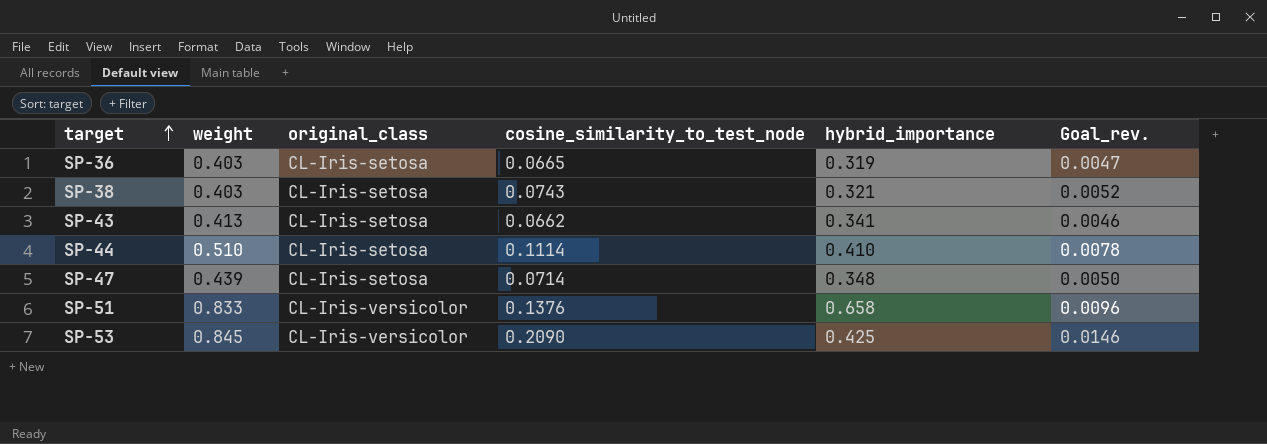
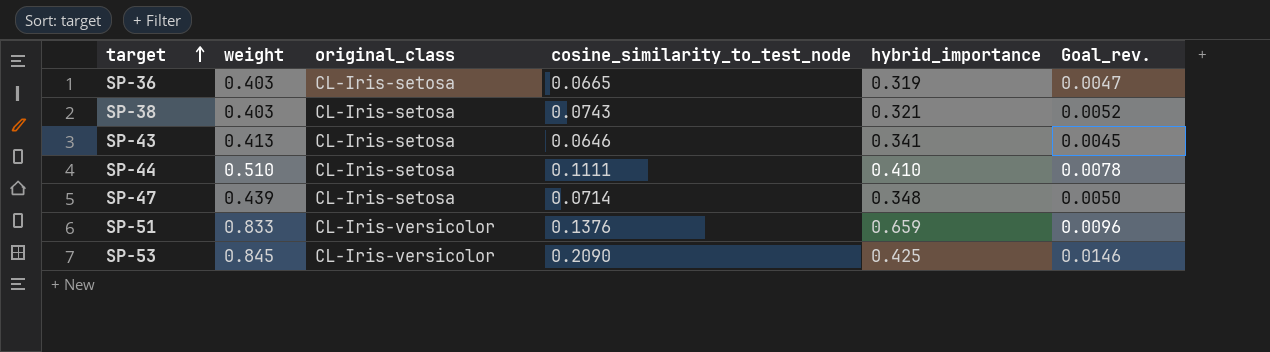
SP-43 | cosine_similarity_to_test_node: 0.0662 -> 0.0646
SP-43 | Goal_rev.: 0.0046 -> 0.0045
SP-44 | cosine_similarity_to_test_node: 0.1114 -> 0.1111
SP-51 | hybrid_importance: 0.658 -> 0.659

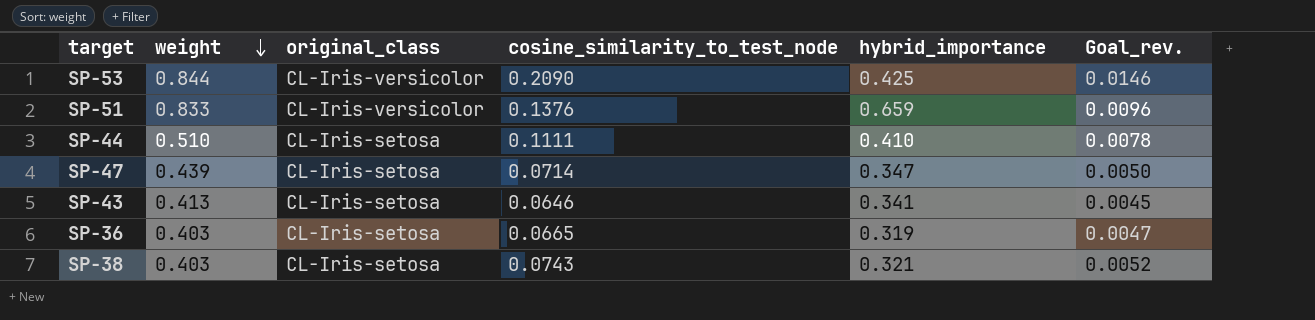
row order: target ascending -> weight descending
SP-53 | weight: 0.845 -> 0.844
SP-47 | hybrid_importance: 0.348 -> 0.347

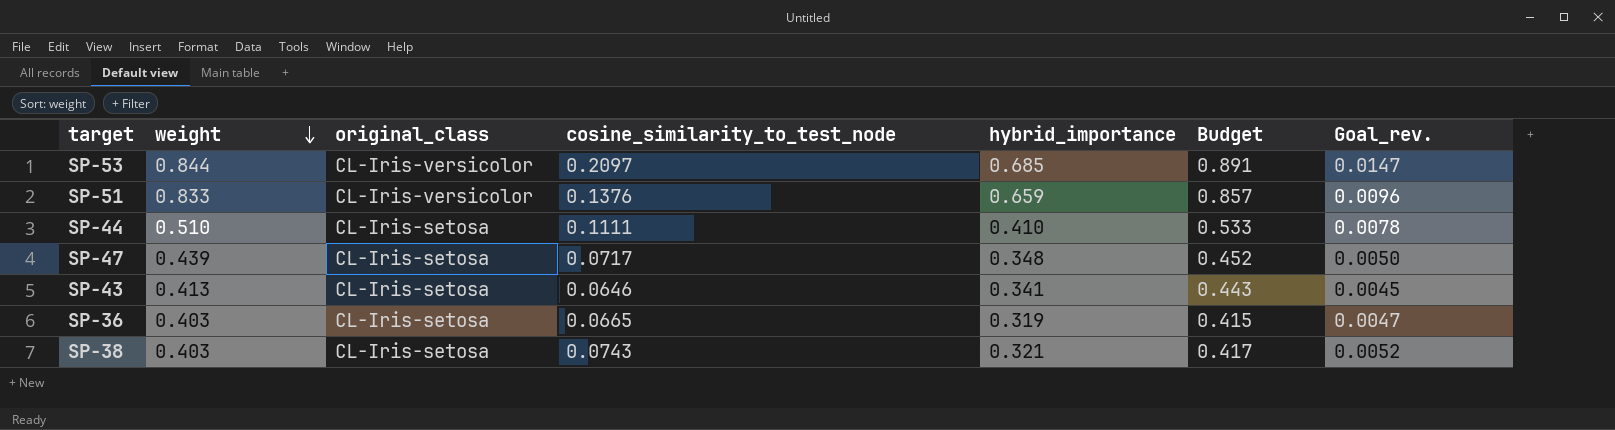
column Budget | formula: none -> [hybrid_importance] * 1.3
SP-53 | cosine_similarity_to_test_node: 0.2090 -> 0.2097
SP-53 | hybrid_importance: 0.425 -> 0.685
SP-53 | Goal_rev.: 0.0146 -> 0.0147
SP-47 | cosine_similarity_to_test_node: 0.0714 -> 0.0717
SP-47 | hybrid_importance: 0.347 -> 0.348

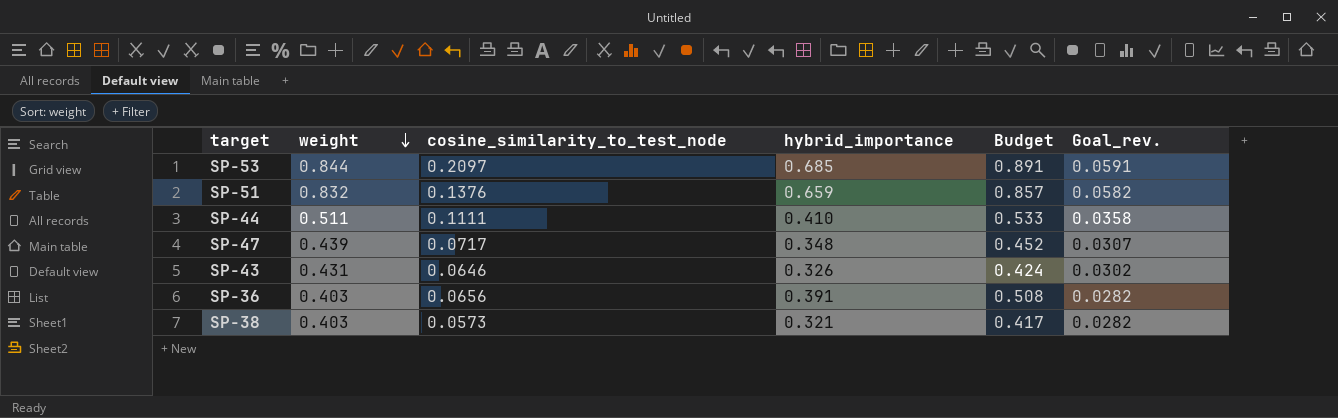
column original_class | position: 3 -> none
column Goal_rev. | formula: [cosine_similarity_to_test_node] * 0.07 -> [weight] * 0.07
SP-51 | weight: 0.833 -> 0.832
SP-44 | weight: 0.510 -> 0.511
SP-43 | weight: 0.413 -> 0.431
SP-43 | hybrid_importance: 0.341 -> 0.326
SP-43 | Budget: 0.443 -> 0.424
SP-36 | cosine_similarity_to_test_node: 0.0665 -> 0.0656
SP-36 | hybrid_importance: 0.319 -> 0.391
SP-36 | Budget: 0.415 -> 0.508
SP-38 | cosine_similarity_to_test_node: 0.0743 -> 0.0573

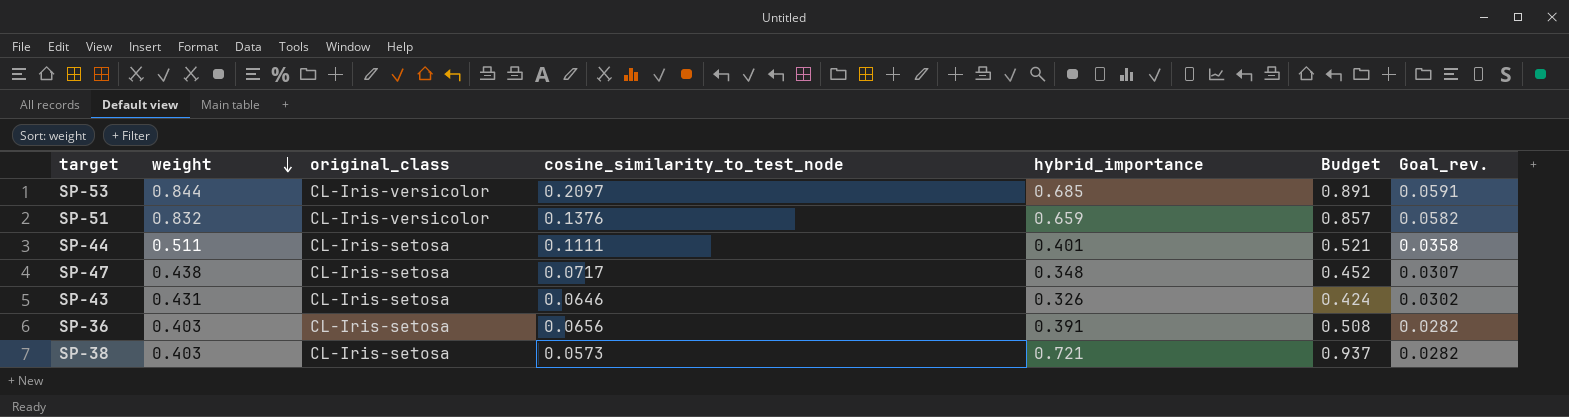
column original_class | position: none -> 3
SP-44 | hybrid_importance: 0.410 -> 0.401
SP-44 | Budget: 0.533 -> 0.521
SP-47 | weight: 0.439 -> 0.438
SP-38 | hybrid_importance: 0.321 -> 0.721
SP-38 | Budget: 0.417 -> 0.937

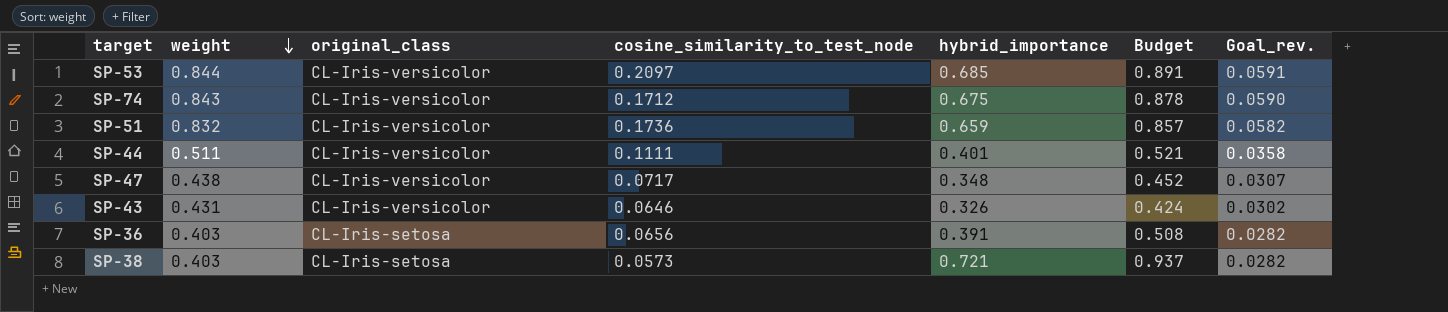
row SP-74: none -> 0.843 | CL-Iris-versicolor | 0.1712 | 0.675 | 0.878 | 0.0590
SP-51 | cosine_similarity_to_test_node: 0.1376 -> 0.1736
SP-44 | original_class: CL-Iris-setosa -> CL-Iris-versicolor
SP-47 | original_class: CL-Iris-setosa -> CL-Iris-versicolor
SP-43 | original_class: CL-Iris-setosa -> CL-Iris-versicolor

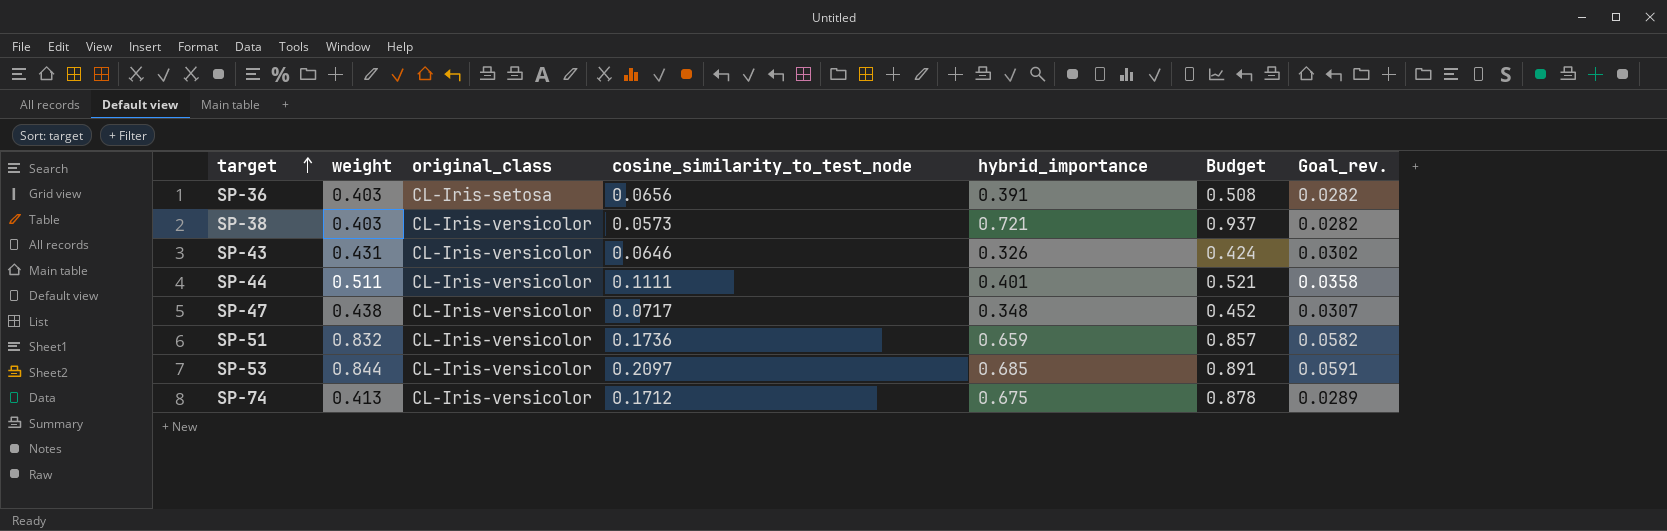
row order: weight descending -> target ascending
SP-38 | original_class: CL-Iris-setosa -> CL-Iris-versicolor
SP-74 | weight: 0.843 -> 0.413
SP-74 | Goal_rev.: 0.0590 -> 0.0289

